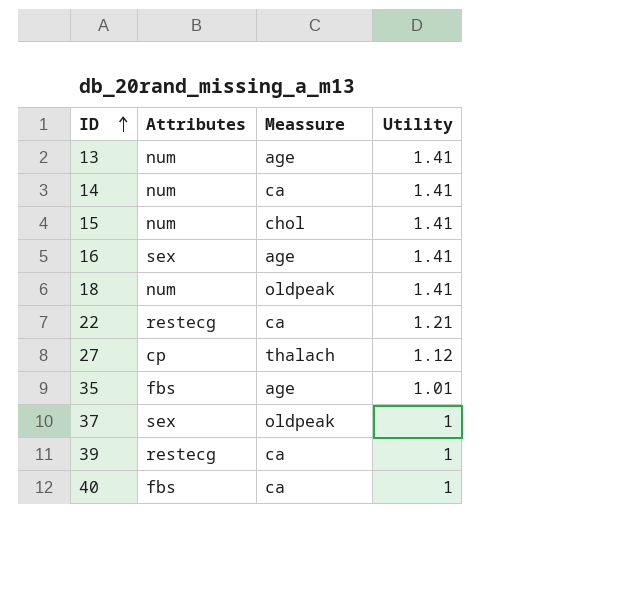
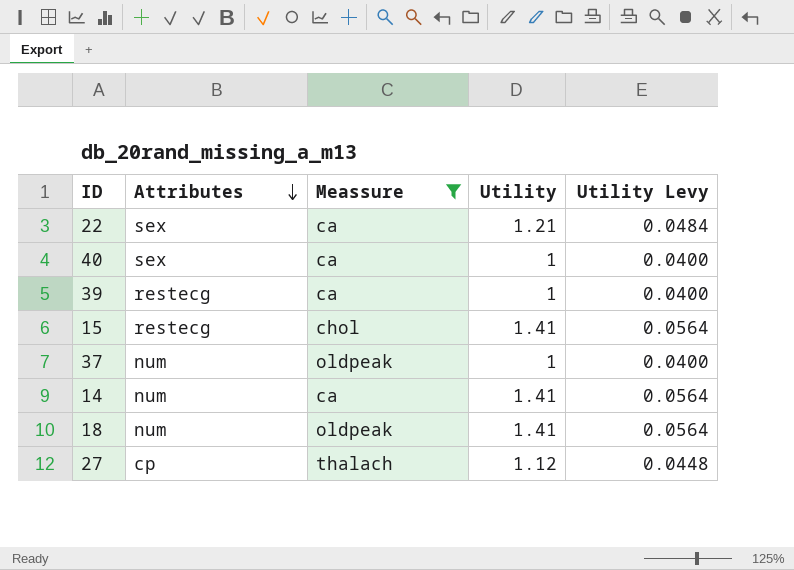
filter: none -> Meassure != age
row order: ID ascending -> Attributes descending
column Utility Levy | formula: none -> [Utility] * 0.04
22 | Attributes: restecg -> sex
40 | Attributes: fbs -> sex
15 | Attributes: num -> restecg
37 | Attributes: sex -> num

